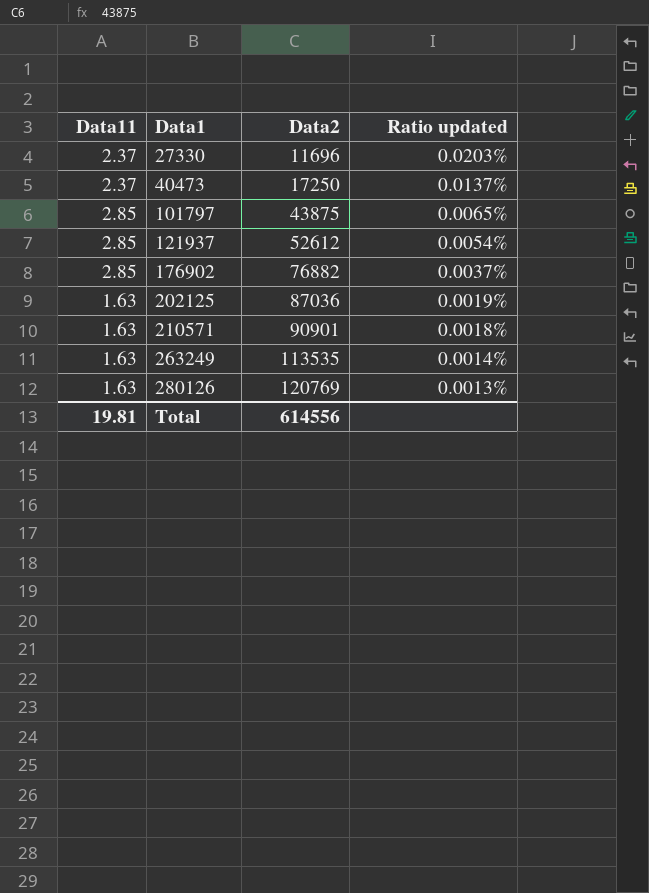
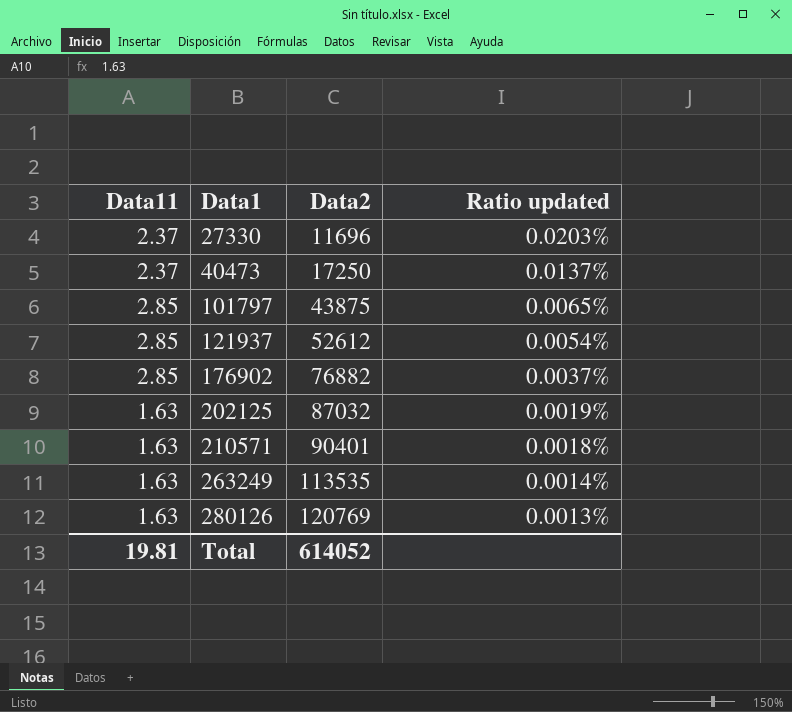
202125 | Data2: 87036 -> 87032
210571 | Data2: 90901 -> 90401
Total | Data2: 614556 -> 614052

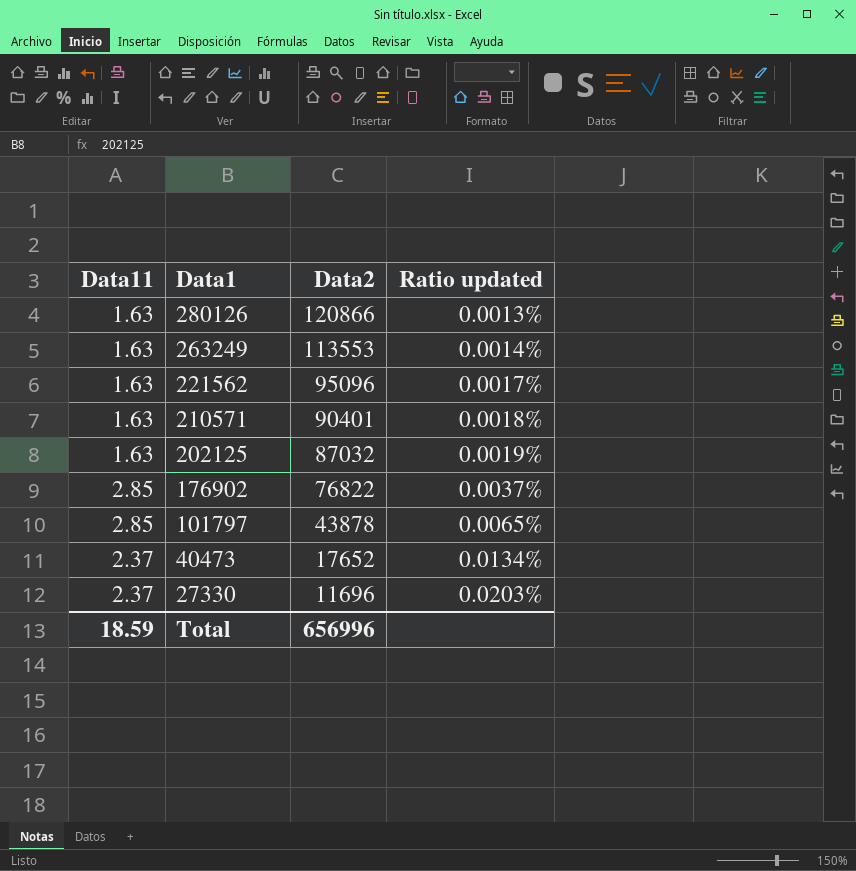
row order: Data1 ascending -> Data1 descending
row 121937: 2.85 | 52612 | 0.0054% -> none
280126 | Data2: 120769 -> 120866
263249 | Data2: 113535 -> 113553
row 221562: none -> 1.63 | 95096 | 0.0017%
176902 | Data2: 76882 -> 76822
101797 | Data2: 43875 -> 43878
40473 | Data2: 17250 -> 17652
40473 | Ratio updated: 0.0137% -> 0.0134%
Total | Data11: 19.81 -> 18.59
Total | Data2: 614052 -> 656996

